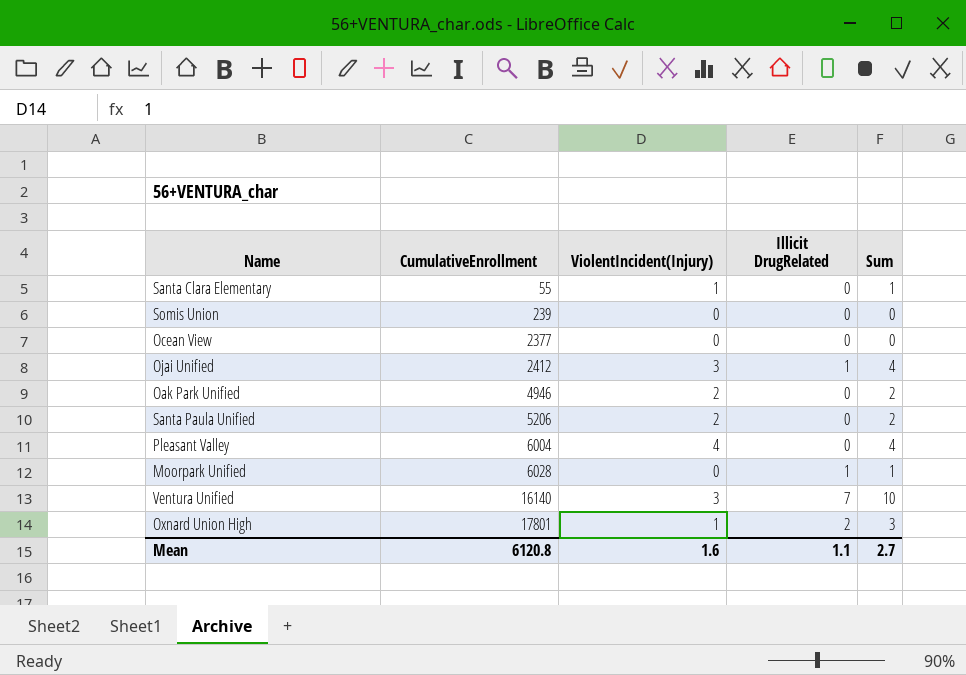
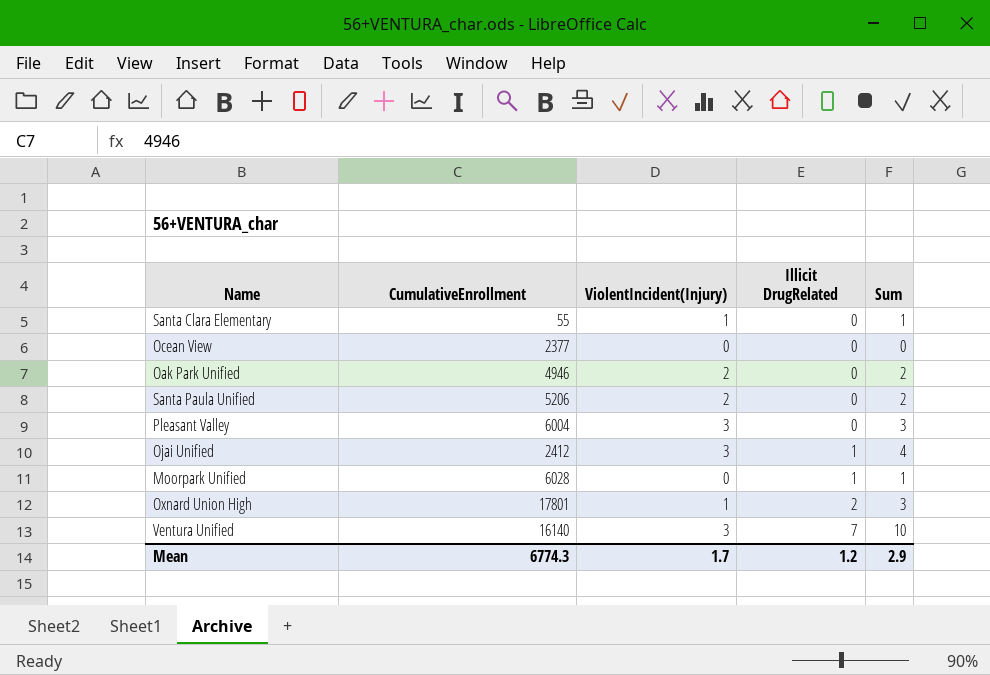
row order: CumulativeEnrollment ascending -> Illicit DrugRelated ascending
row Somis Union: 239 | 0 | 0 | 0 -> none
Pleasant Valley | ViolentIncident(Injury): 4 -> 3
Pleasant Valley | Sum: 4 -> 3
Mean | CumulativeEnrollment: 6120.8 -> 6774.3
Mean | ViolentIncident(Injury): 1.6 -> 1.7
Mean | Illicit DrugRelated: 1.1 -> 1.2
Mean | Sum: 2.7 -> 2.9

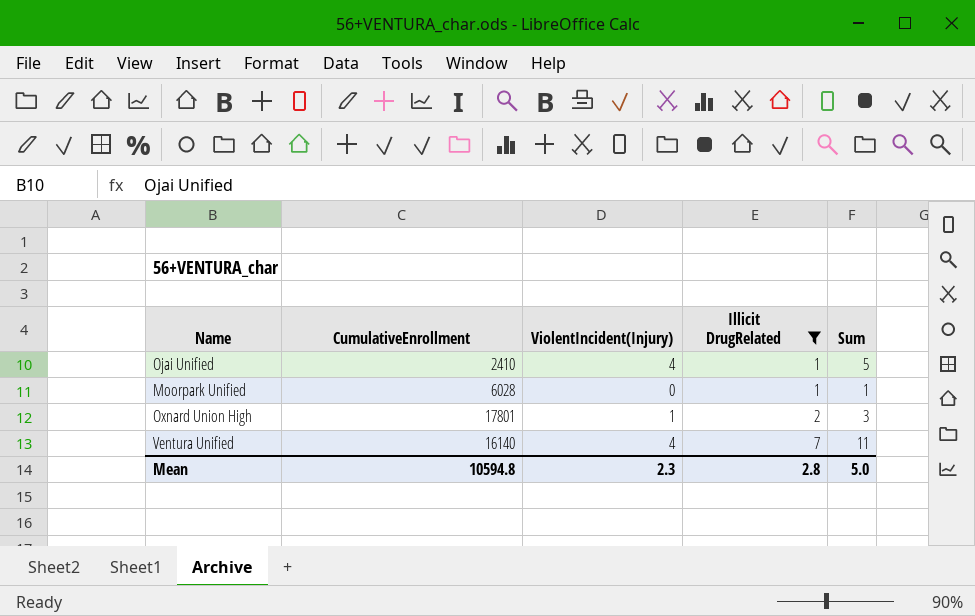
filter: none -> Illicit DrugRelated != 0
Ojai Unified | CumulativeEnrollment: 2412 -> 2410
Ojai Unified | ViolentIncident(Injury): 3 -> 4
Ojai Unified | Sum: 4 -> 5
Ventura Unified | ViolentIncident(Injury): 3 -> 4
Ventura Unified | Sum: 10 -> 11
Mean | CumulativeEnrollment: 6774.3 -> 10594.8
Mean | ViolentIncident(Injury): 1.7 -> 2.3
Mean | Illicit DrugRelated: 1.2 -> 2.8
Mean | Sum: 2.9 -> 5.0

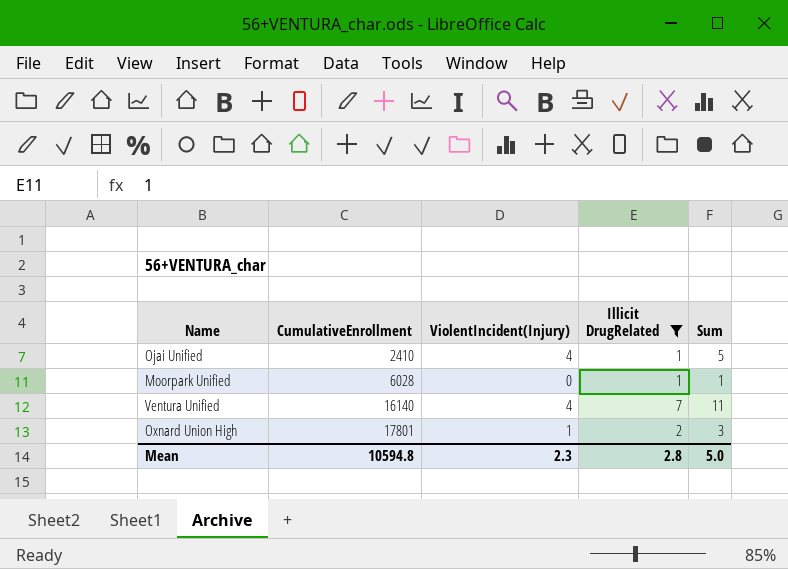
row order: Illicit DrugRelated ascending -> CumulativeEnrollment ascending

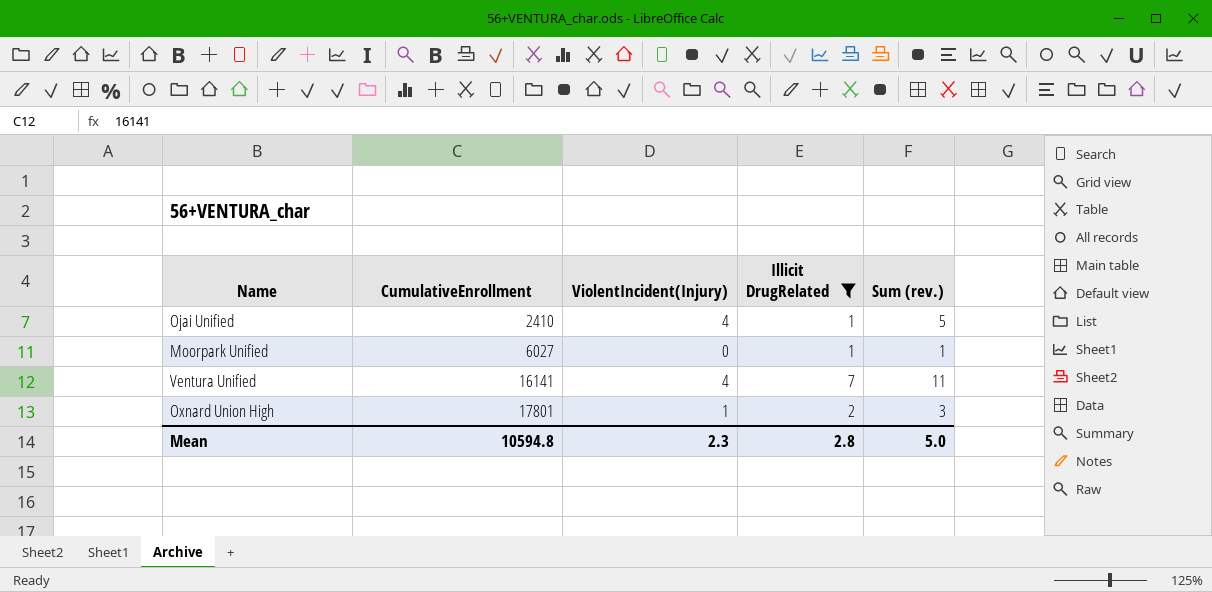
column name: Sum -> Sum (rev.)
Moorpark Unified | CumulativeEnrollment: 6028 -> 6027
Ventura Unified | CumulativeEnrollment: 16140 -> 16141

